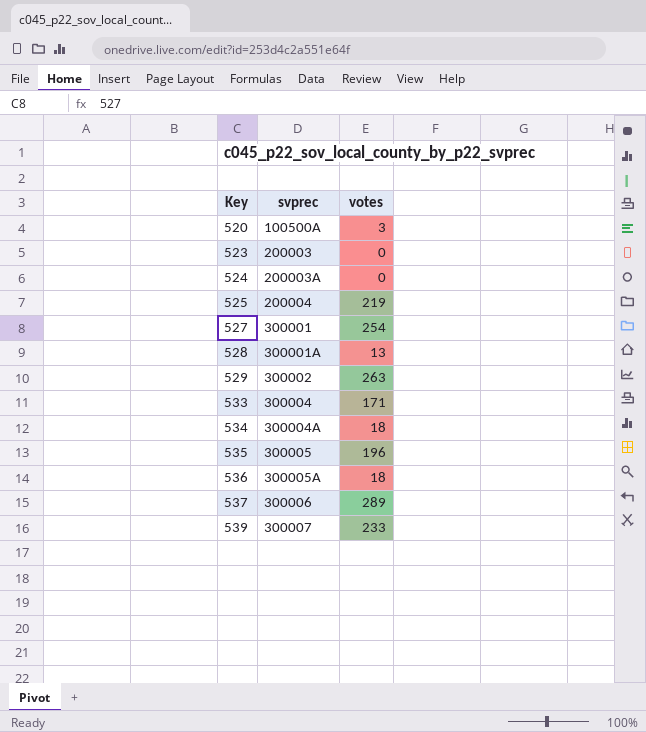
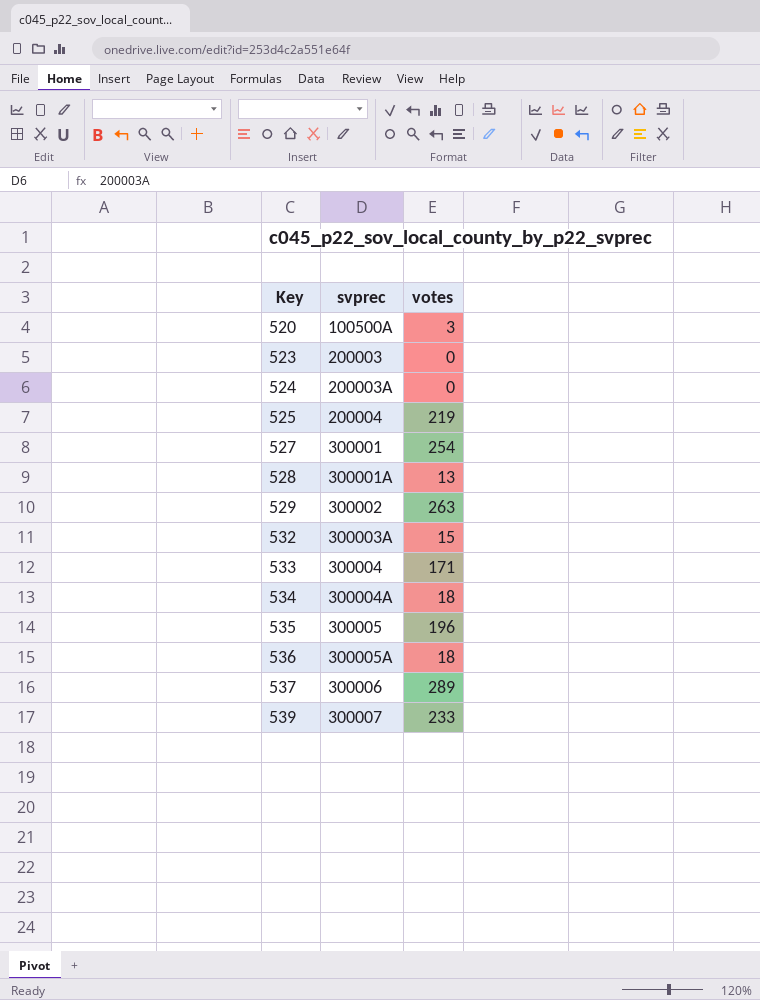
row 532: none -> 300003A | 15

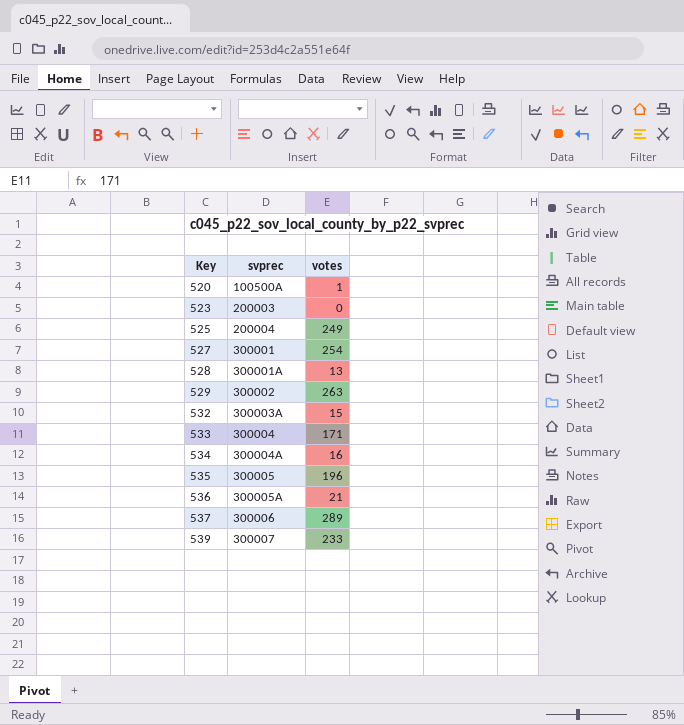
row 524: 200003A | 0 -> none
520 | votes: 3 -> 1
525 | votes: 219 -> 249
534 | votes: 18 -> 16
536 | votes: 18 -> 21

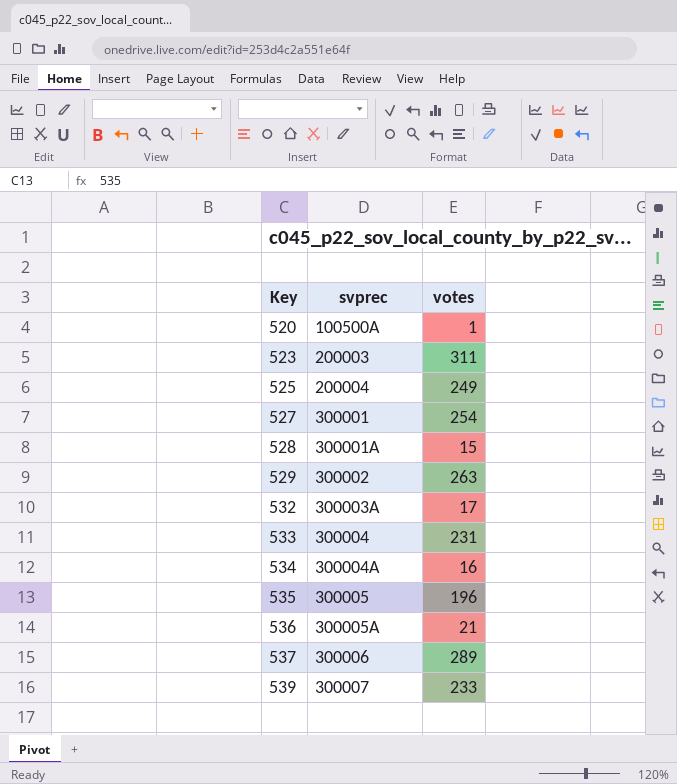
523 | votes: 0 -> 311
528 | votes: 13 -> 15
532 | votes: 15 -> 17
533 | votes: 171 -> 231

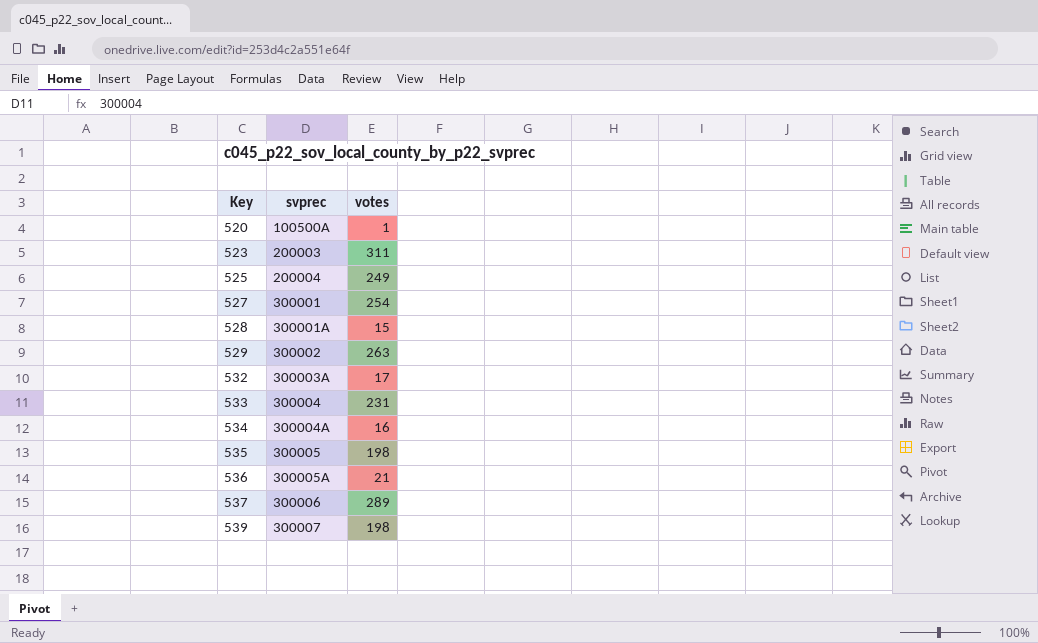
535 | votes: 196 -> 198
539 | votes: 233 -> 198

